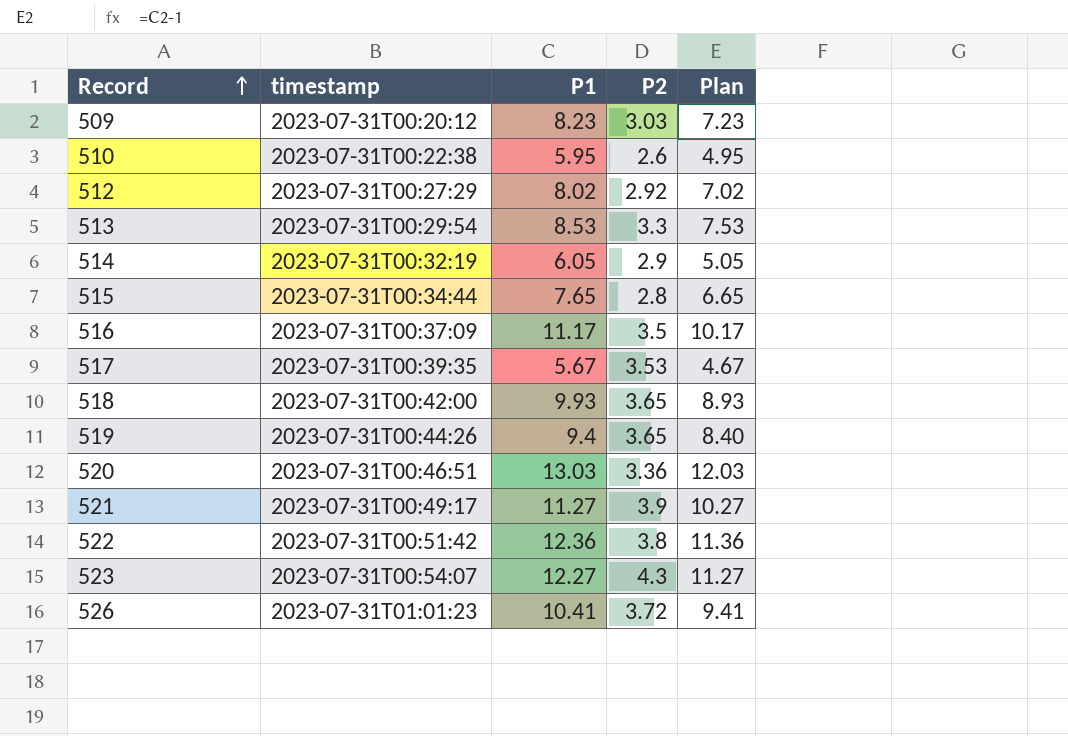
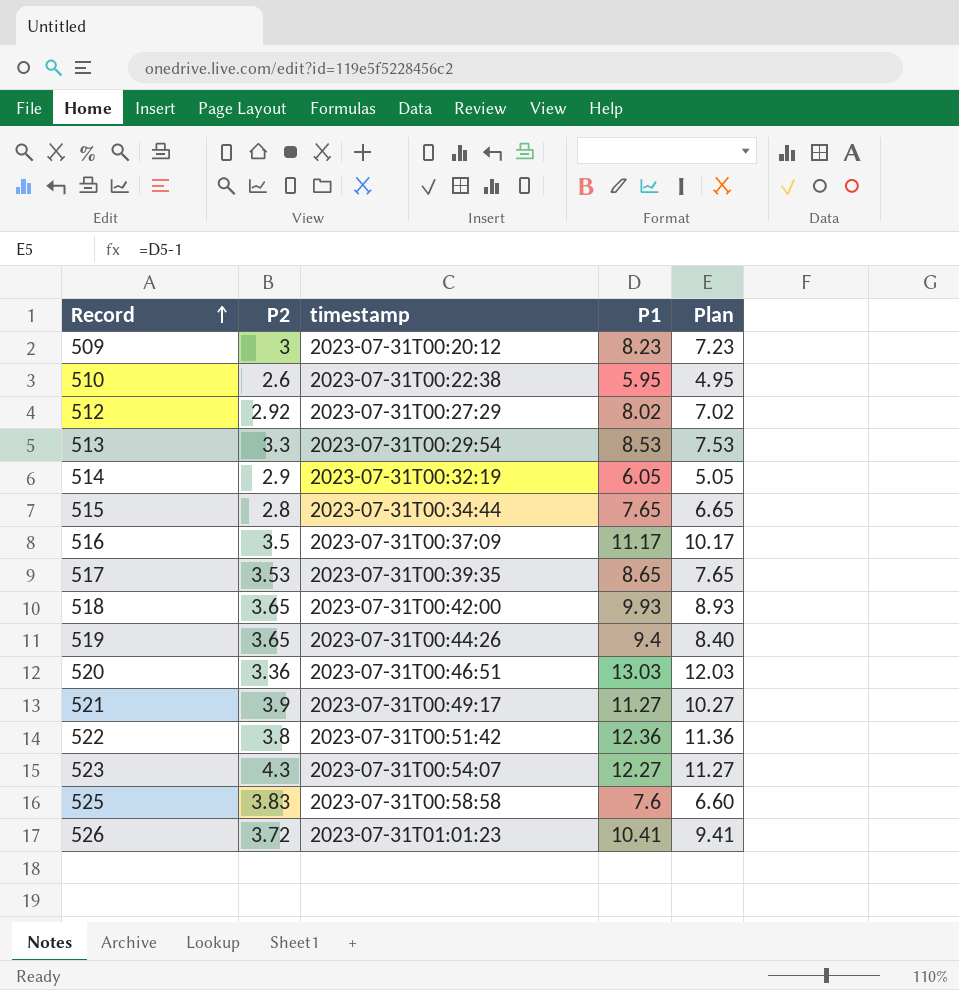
column P2 | position: 4 -> 2
509 | P2: 3.03 -> 3
517 | P1: 5.67 -> 8.65
517 | Plan: 4.67 -> 7.65
row 525: none -> 3.83 | 2023-07-31T00:58:58 | 7.6 | 6.60

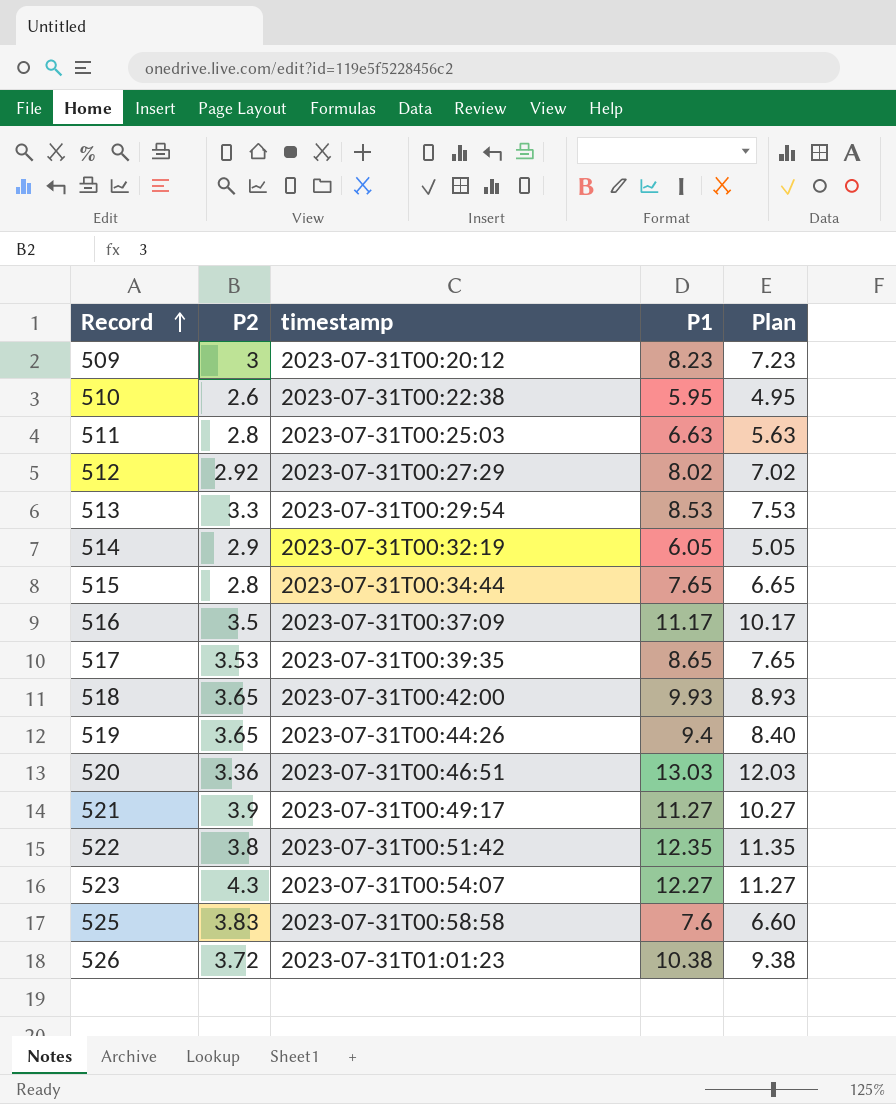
row 511: none -> 2.8 | 2023-07-31T00:25:03 | 6.63 | 5.63
522 | P1: 12.36 -> 12.35
522 | Plan: 11.36 -> 11.35
526 | P1: 10.41 -> 10.38
526 | Plan: 9.41 -> 9.38

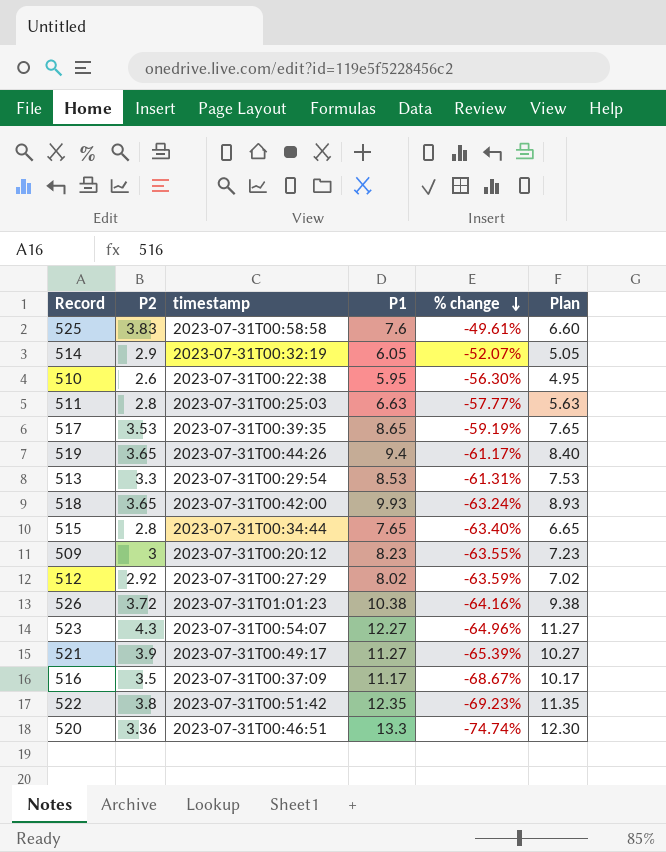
row order: Record ascending -> % change descending
column % change | formula: none -> ([P2] - [P1]) / [P1]
520 | P1: 13.03 -> 13.3
520 | Plan: 12.03 -> 12.30

